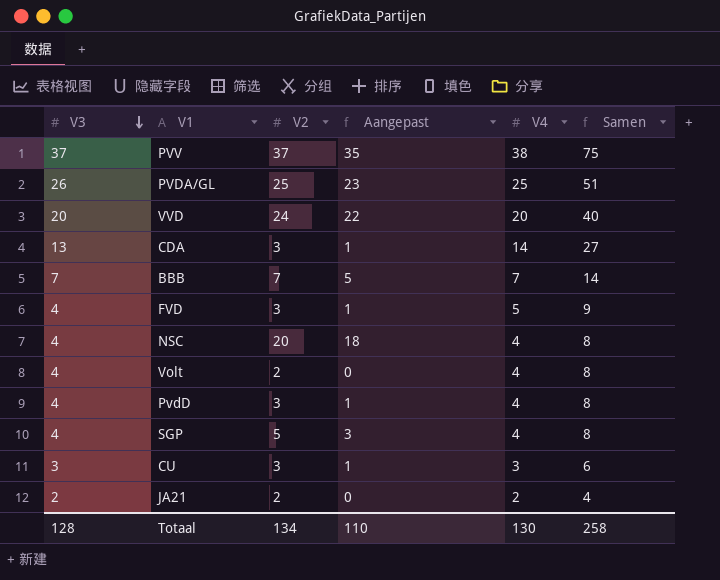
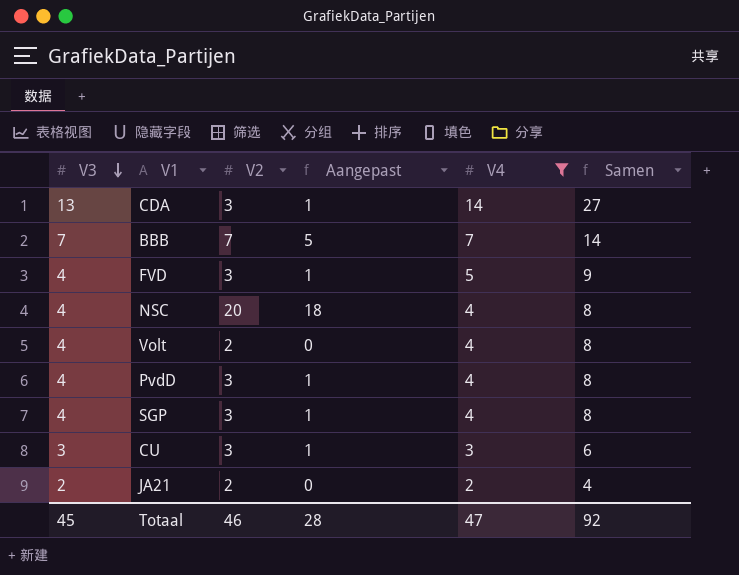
filter: none -> V4 <= 14
SGP | V2: 5 -> 3
SGP | Aangepast: 3 -> 1
Totaal | V3: 128 -> 45
Totaal | V2: 134 -> 46
Totaal | Aangepast: 110 -> 28
Totaal | V4: 130 -> 47
Totaal | Samen: 258 -> 92

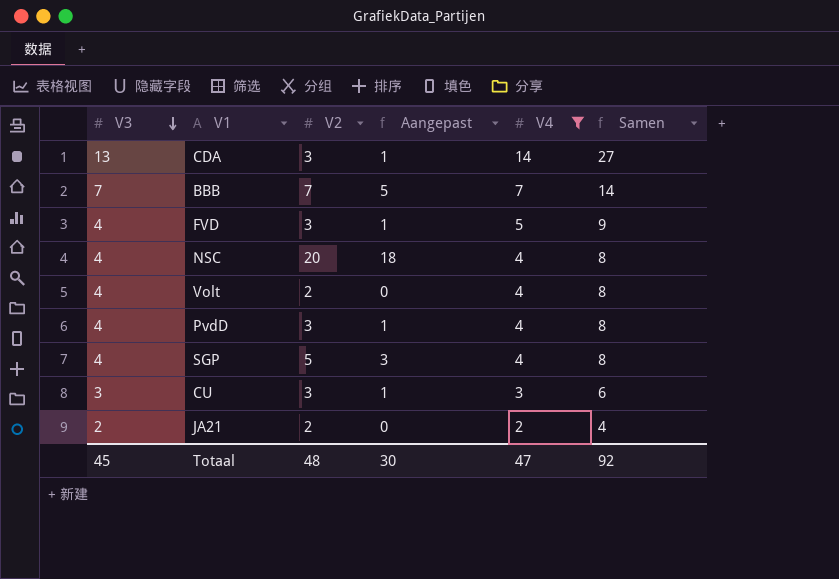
SGP | V2: 3 -> 5
SGP | Aangepast: 1 -> 3
Totaal | V2: 46 -> 48
Totaal | Aangepast: 28 -> 30

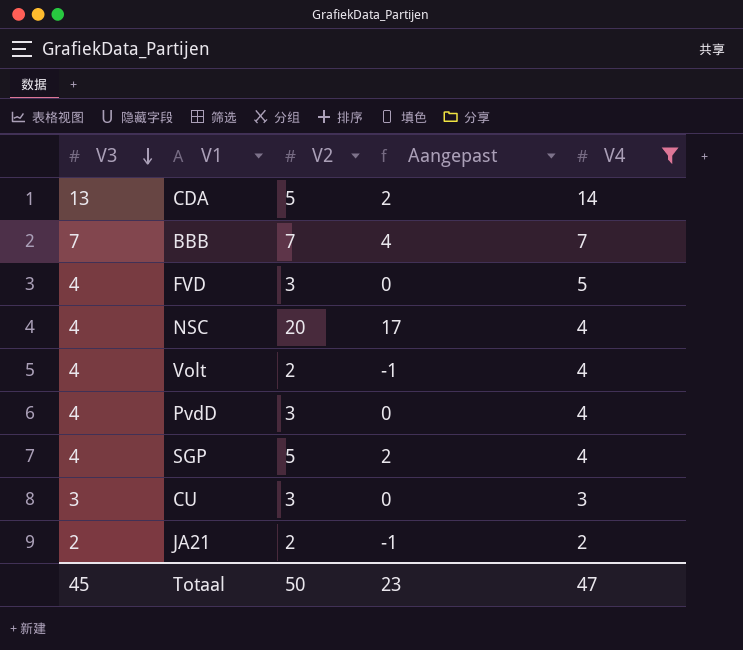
column Samen | formula: [V3] + [V4] -> none
column Aangepast | formula: [V2] - 2 -> [V2] - 3
CDA | V2: 3 -> 5
Totaal | V2: 48 -> 50
Totaal | Aangepast: 30 -> 23

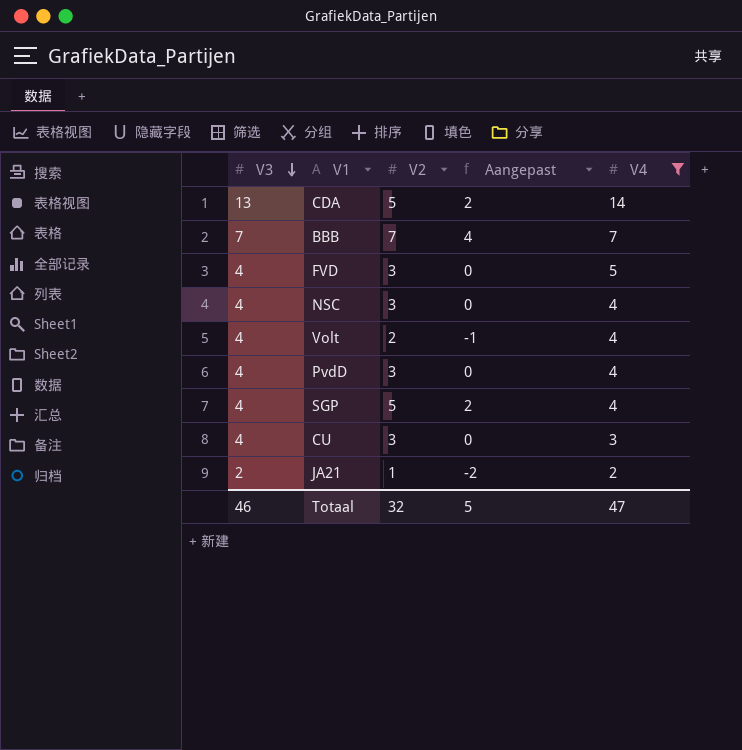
NSC | V2: 20 -> 3
NSC | Aangepast: 17 -> 0
CU | V3: 3 -> 4
JA21 | V2: 2 -> 1
JA21 | Aangepast: -1 -> -2
Totaal | V3: 45 -> 46
Totaal | V2: 50 -> 32
Totaal | Aangepast: 23 -> 5

